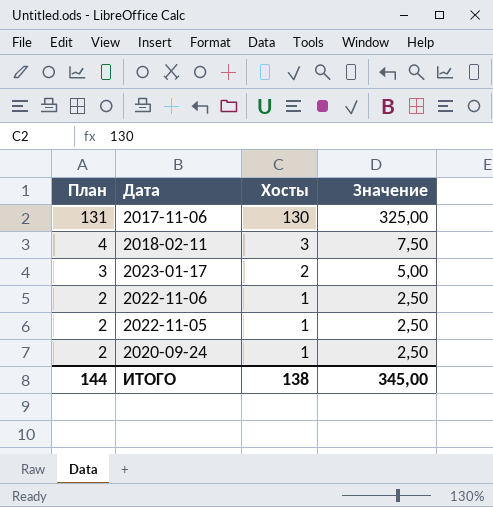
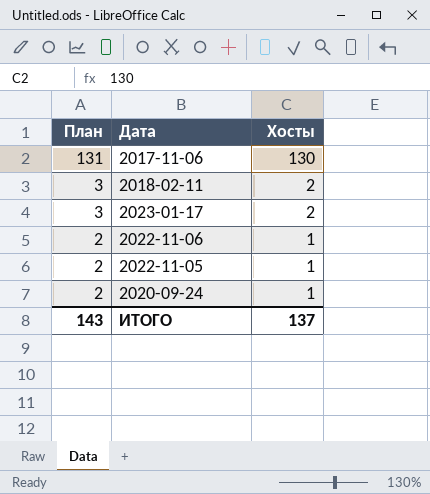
column Значение | formula: [Хосты] * 2,5 -> none
2018-02-11 | План: 4 -> 3
2018-02-11 | Хосты: 3 -> 2
ИТОГО | План: 144 -> 143
ИТОГО | Хосты: 138 -> 137

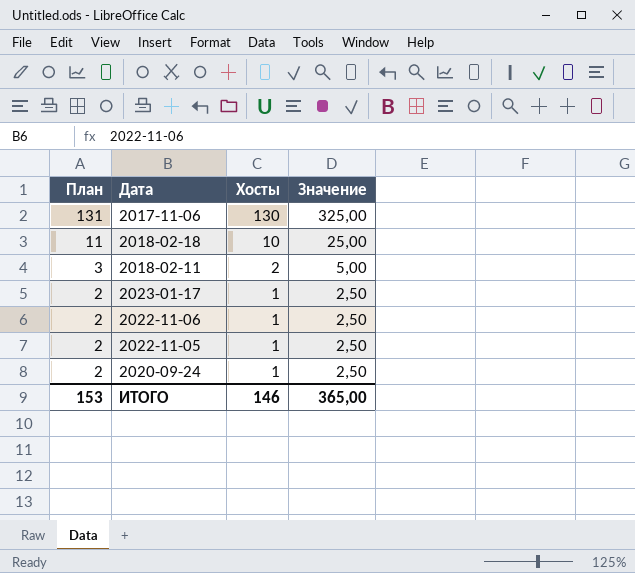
column Значение | formula: none -> [Хосты] * 2,5
row 2018-02-18: none -> 11 | 10 | 25,00
2023-01-17 | План: 3 -> 2
2023-01-17 | Хосты: 2 -> 1
ИТОГО | План: 143 -> 153
ИТОГО | Хосты: 137 -> 146

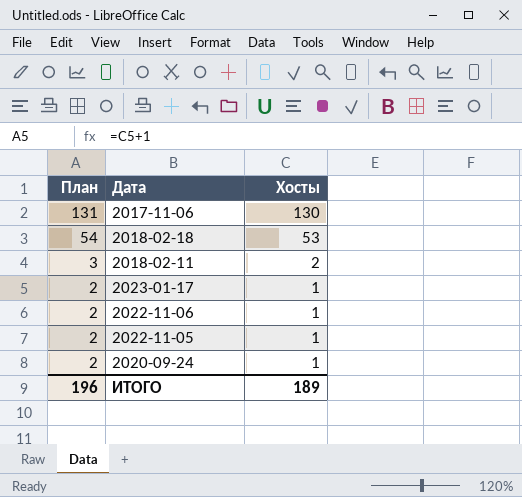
column Значение | formula: [Хосты] * 2,5 -> none
2018-02-18 | План: 11 -> 54
2018-02-18 | Хосты: 10 -> 53
ИТОГО | План: 153 -> 196
ИТОГО | Хосты: 146 -> 189

